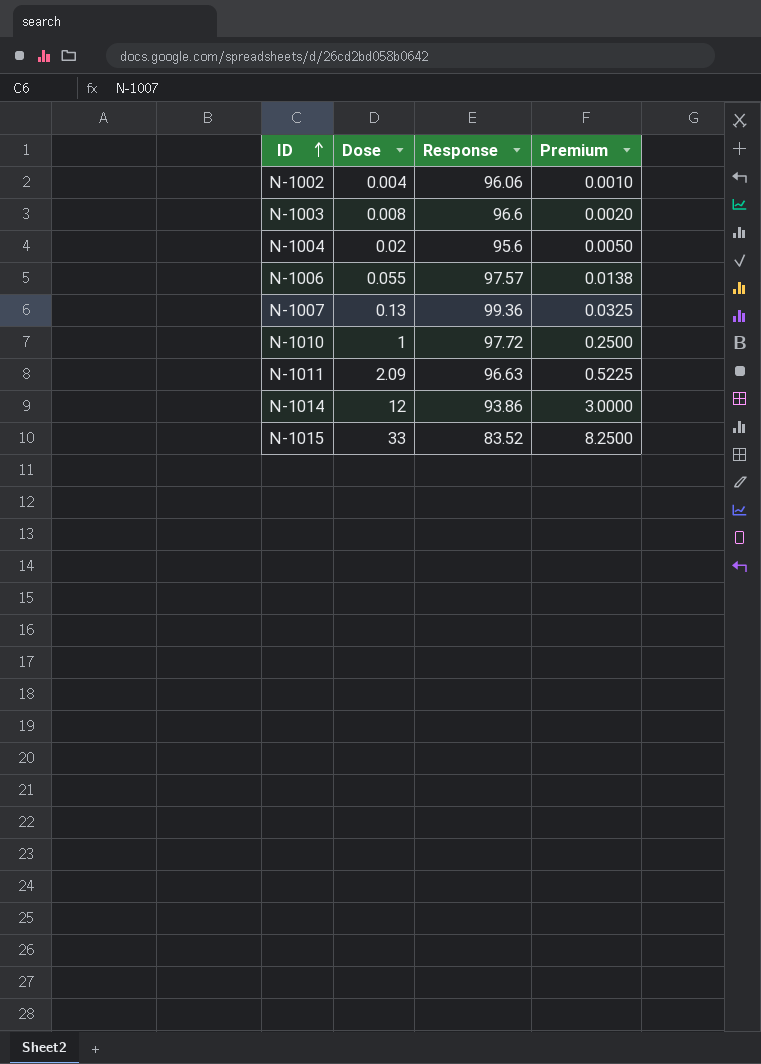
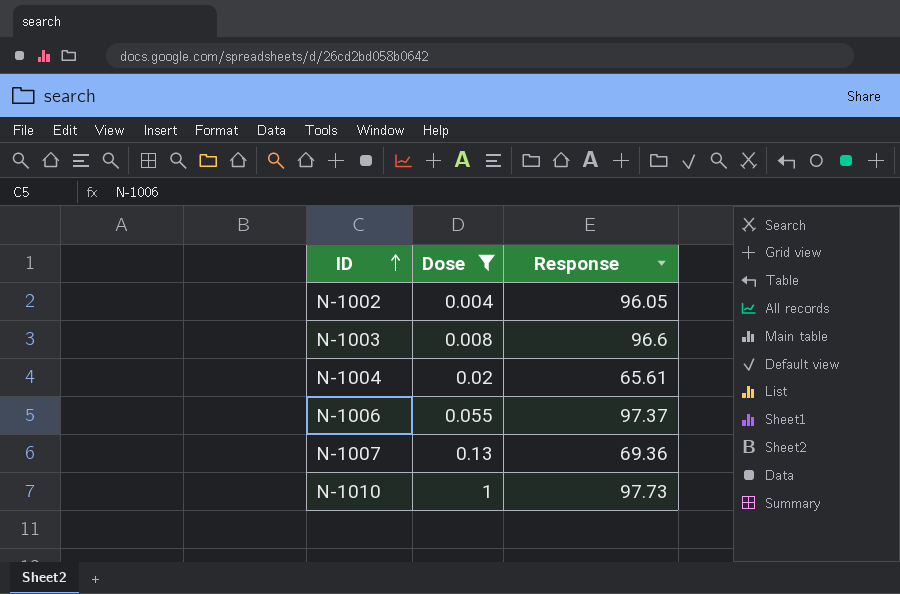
filter: none -> Dose <= 1
column Premium | formula: [Dose] * 0.25 -> none
N-1002 | Response: 96.06 -> 96.05
N-1004 | Response: 95.6 -> 65.61
N-1006 | Response: 97.57 -> 97.37
N-1007 | Response: 99.36 -> 69.36
N-1010 | Response: 97.72 -> 97.73

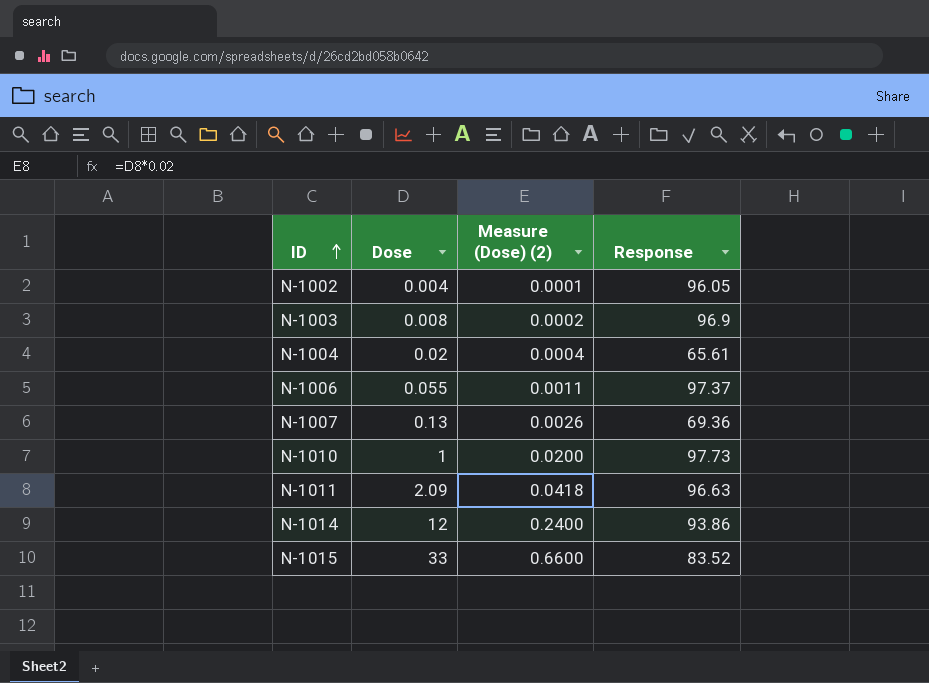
filter: Dose <= 1 -> none
column Measure (Dose) (2) | formula: none -> [Dose] * 0.02
N-1003 | Response: 96.6 -> 96.9

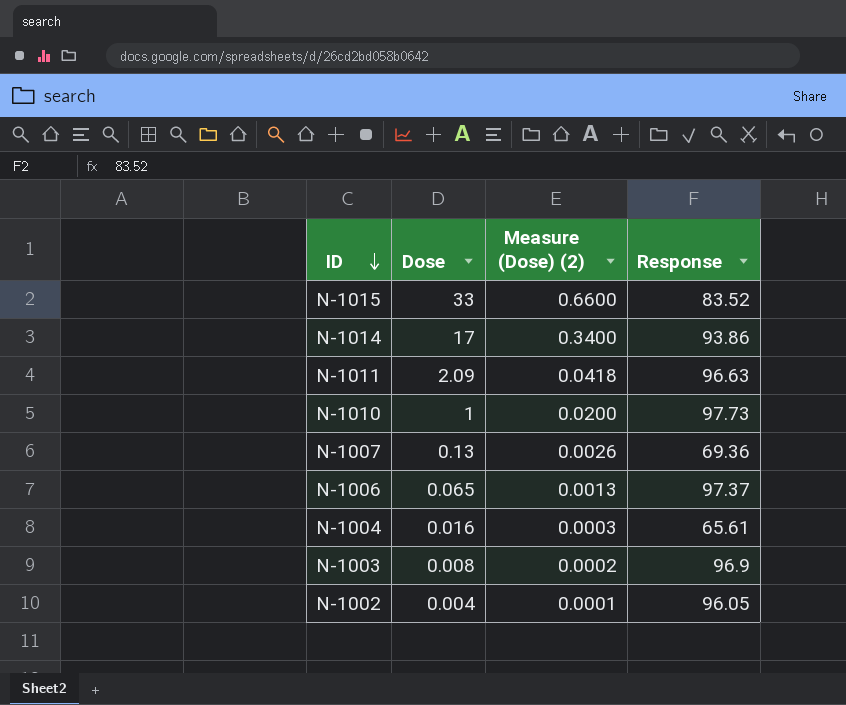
row order: ID ascending -> ID descending
N-1014 | Dose: 12 -> 17
N-1014 | Measure (Dose) (2): 0.2400 -> 0.3400
N-1006 | Dose: 0.055 -> 0.065
N-1006 | Measure (Dose) (2): 0.0011 -> 0.0013
N-1004 | Dose: 0.02 -> 0.016
N-1004 | Measure (Dose) (2): 0.0004 -> 0.0003

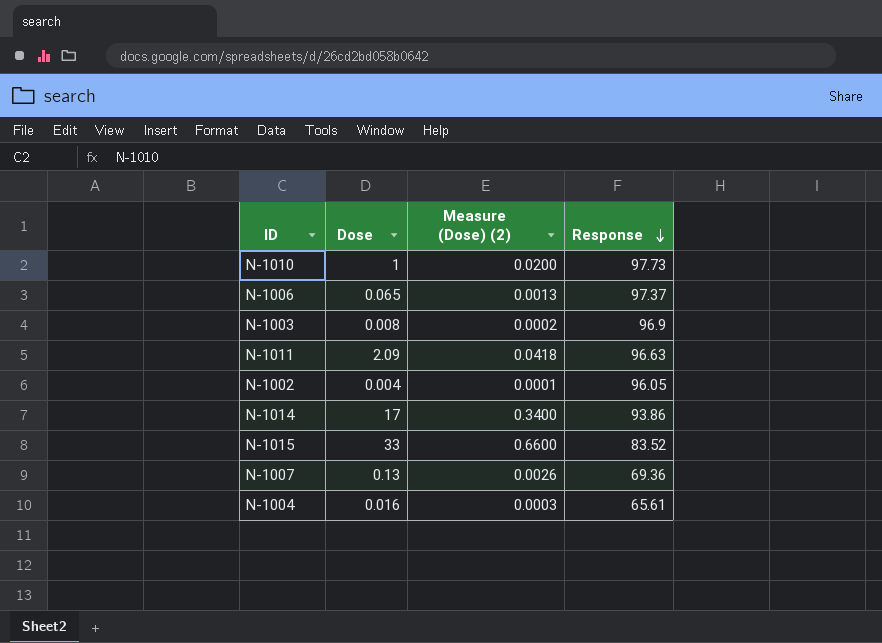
row order: ID descending -> Response descending

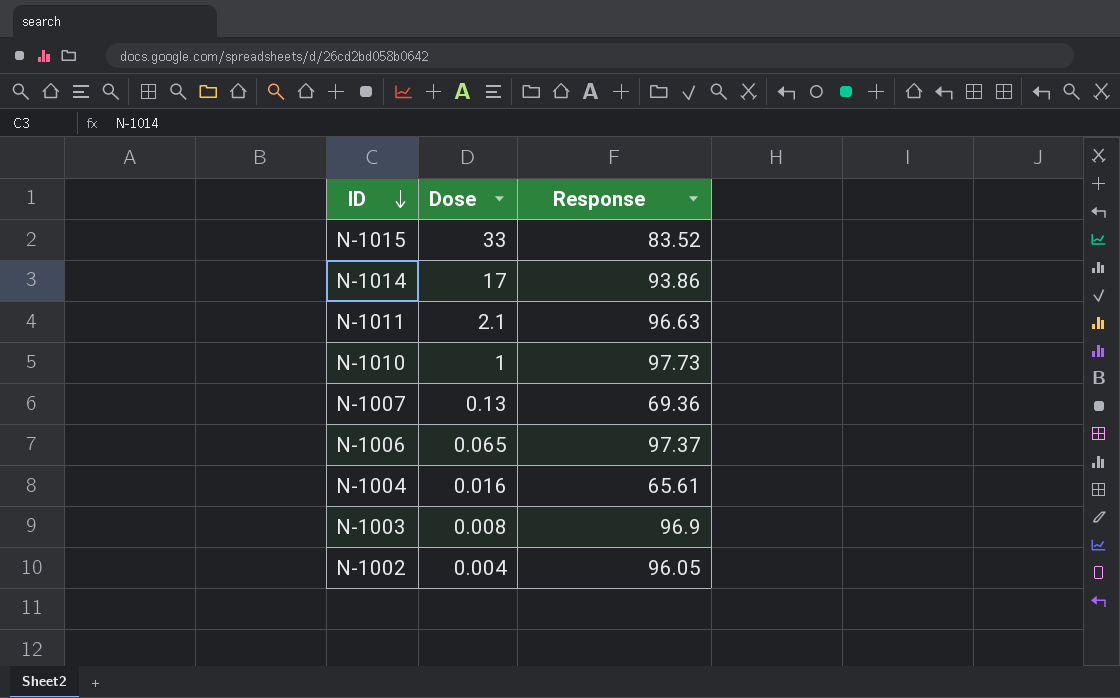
row order: Response descending -> ID descending
column Measure (Dose) (2) | formula: [Dose] * 0.02 -> none
N-1011 | Dose: 2.09 -> 2.1

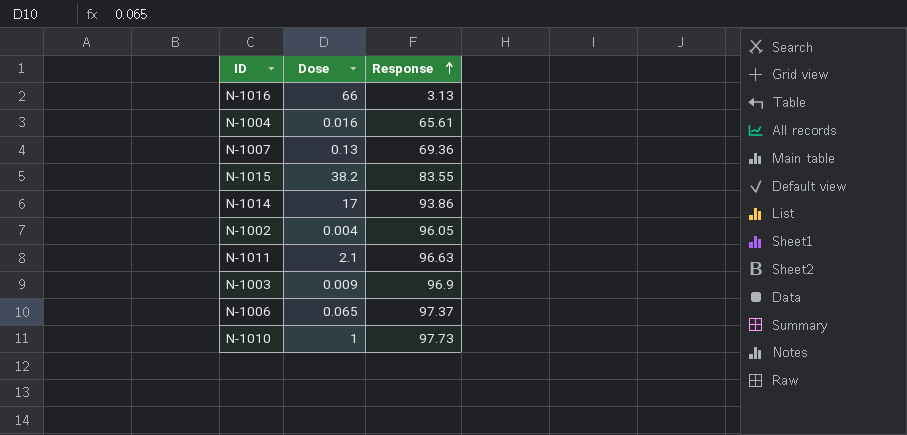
row order: ID descending -> Response ascending
row N-1016: none -> 66 | 3.13
N-1015 | Dose: 33 -> 38.2
N-1015 | Response: 83.52 -> 83.55
N-1003 | Dose: 0.008 -> 0.009

